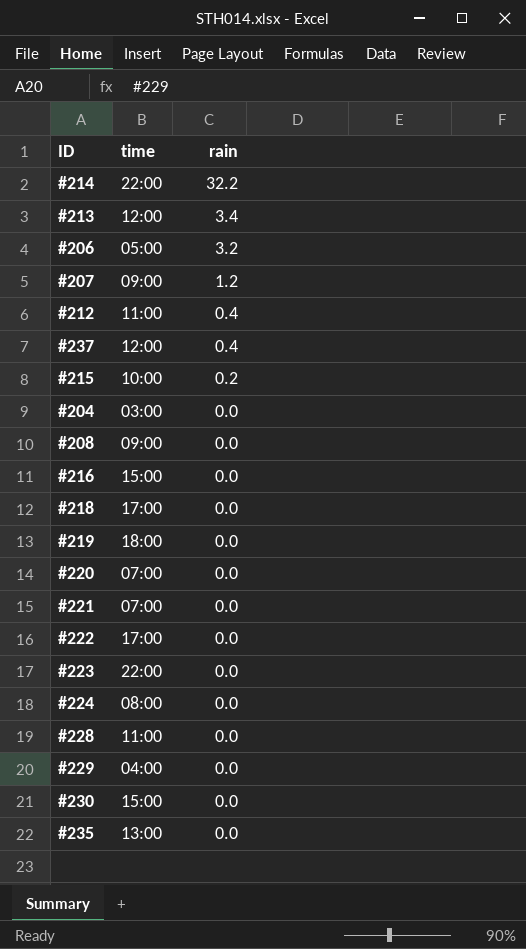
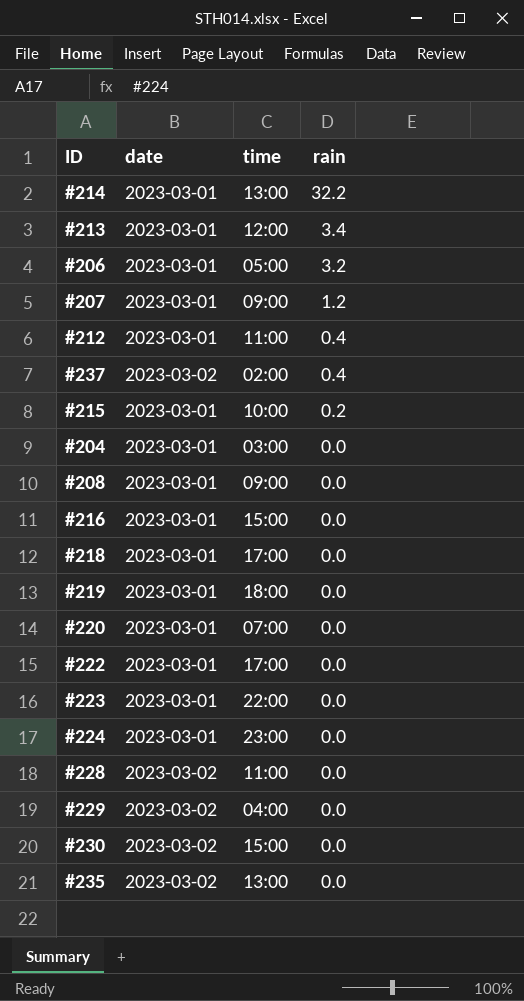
column date | position: none -> 2
row #221: 07:00 | 0.0 -> none
#214 | time: 22:00 -> 13:00
#237 | time: 12:00 -> 02:00
#224 | time: 08:00 -> 23:00

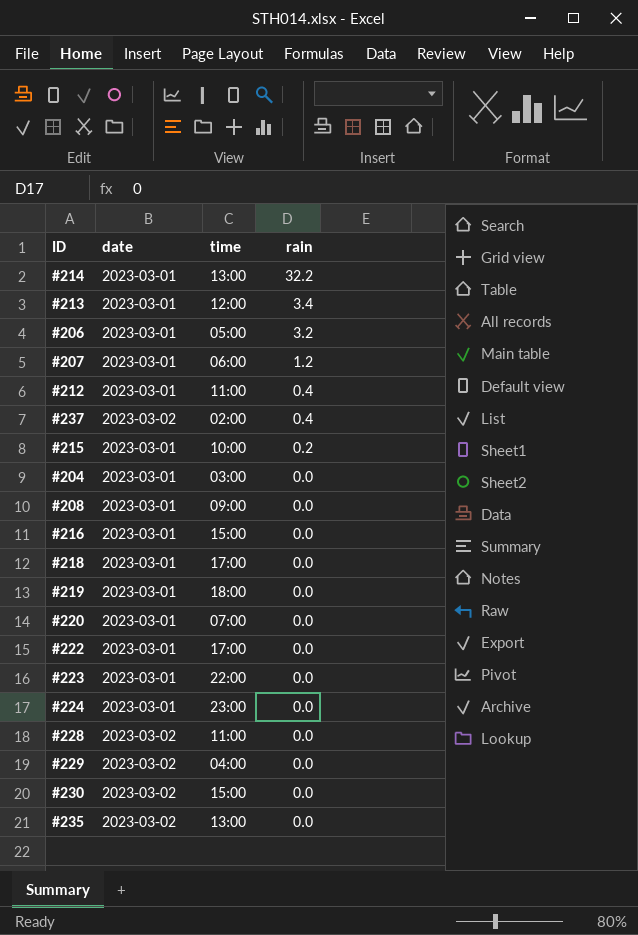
#207 | time: 09:00 -> 06:00

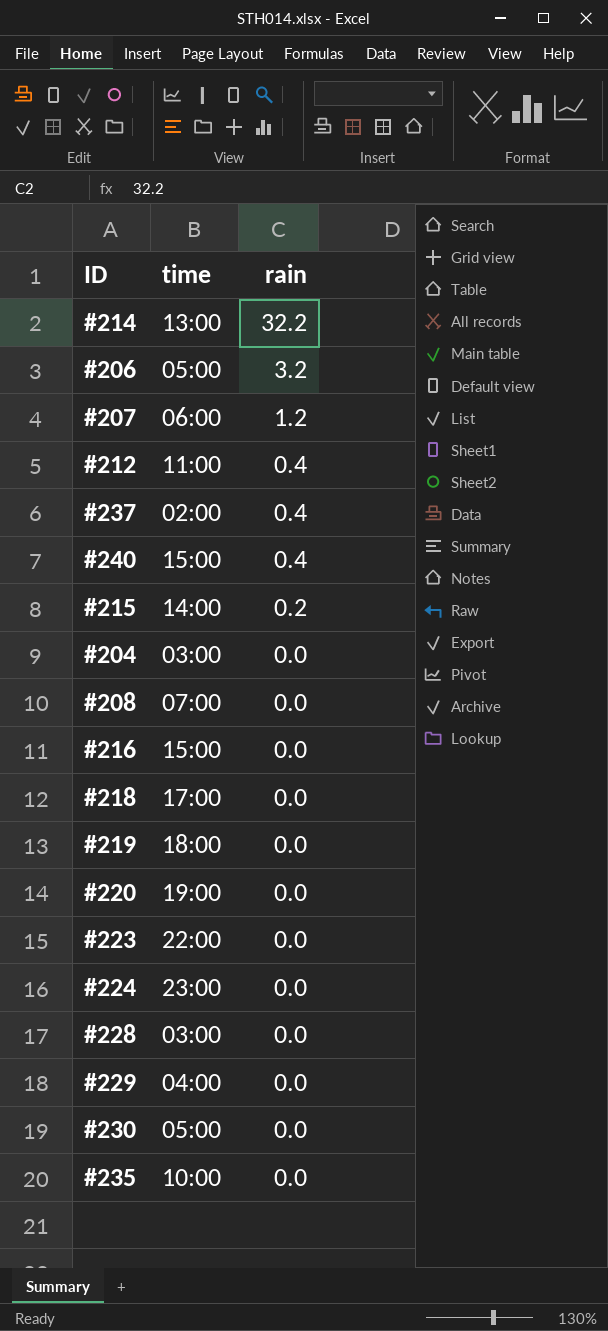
column date | position: 2 -> none
row #213: 2023-03-01 | 12:00 | 3.4 -> none
row #222: 2023-03-01 | 17:00 | 0.0 -> none
row #240: none -> 15:00 | 0.4
#215 | time: 10:00 -> 14:00
#208 | time: 09:00 -> 07:00
#220 | time: 07:00 -> 19:00
#228 | time: 11:00 -> 03:00
#230 | time: 15:00 -> 05:00
#235 | time: 13:00 -> 10:00

